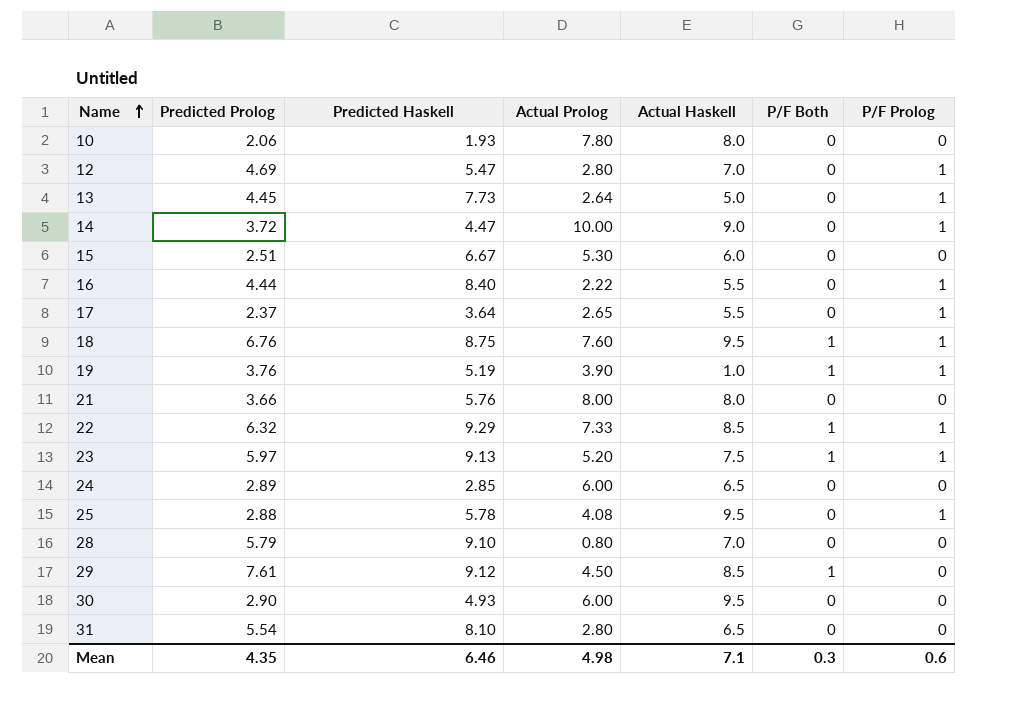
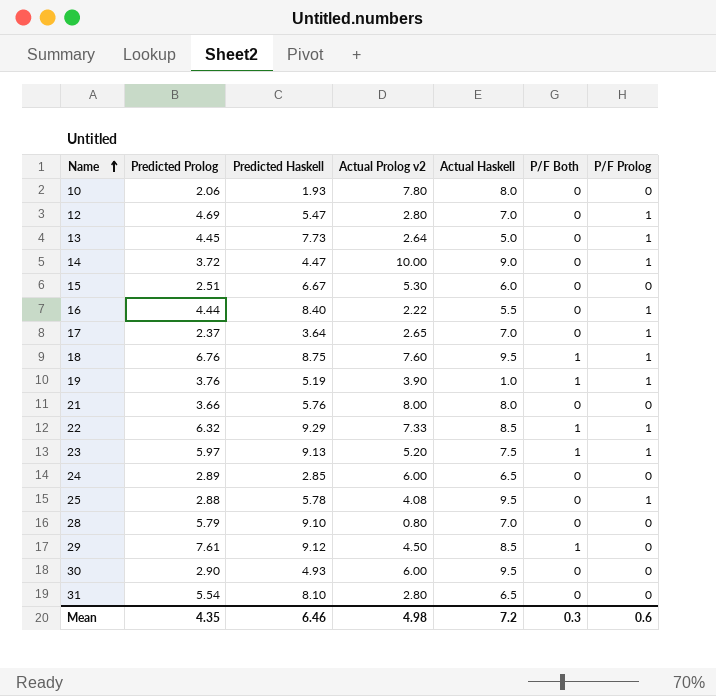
column name: Actual Prolog -> Actual Prolog v2
17 | Actual Haskell: 5.5 -> 7.0
Mean | Actual Haskell: 7.1 -> 7.2

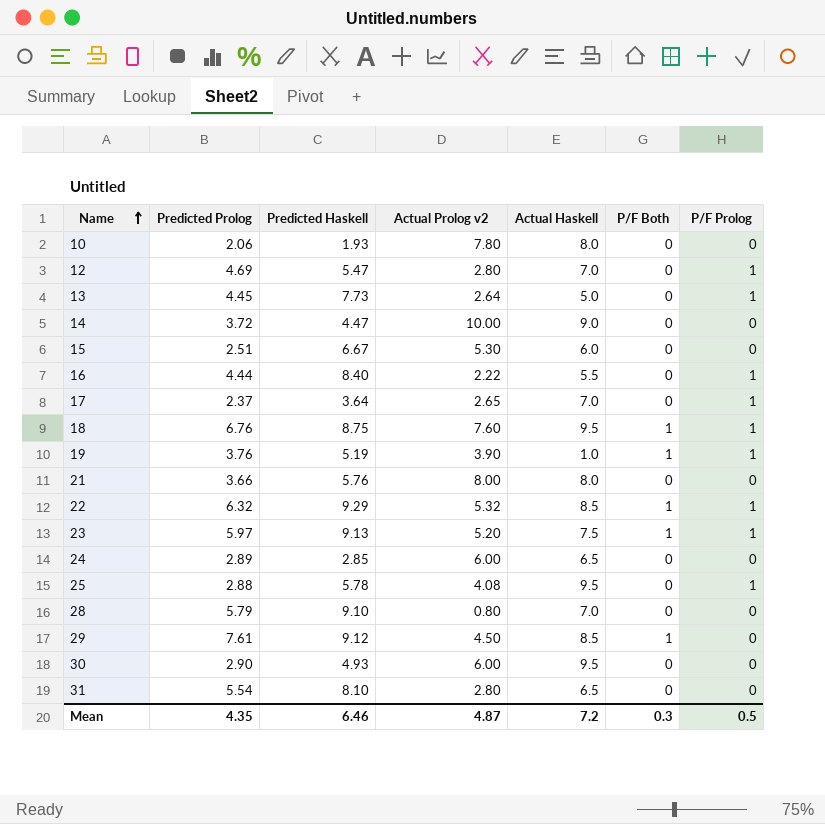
14 | P/F Prolog: 1 -> 0
22 | Actual Prolog v2: 7.33 -> 5.32
Mean | Actual Prolog v2: 4.98 -> 4.87
Mean | P/F Prolog: 0.6 -> 0.5

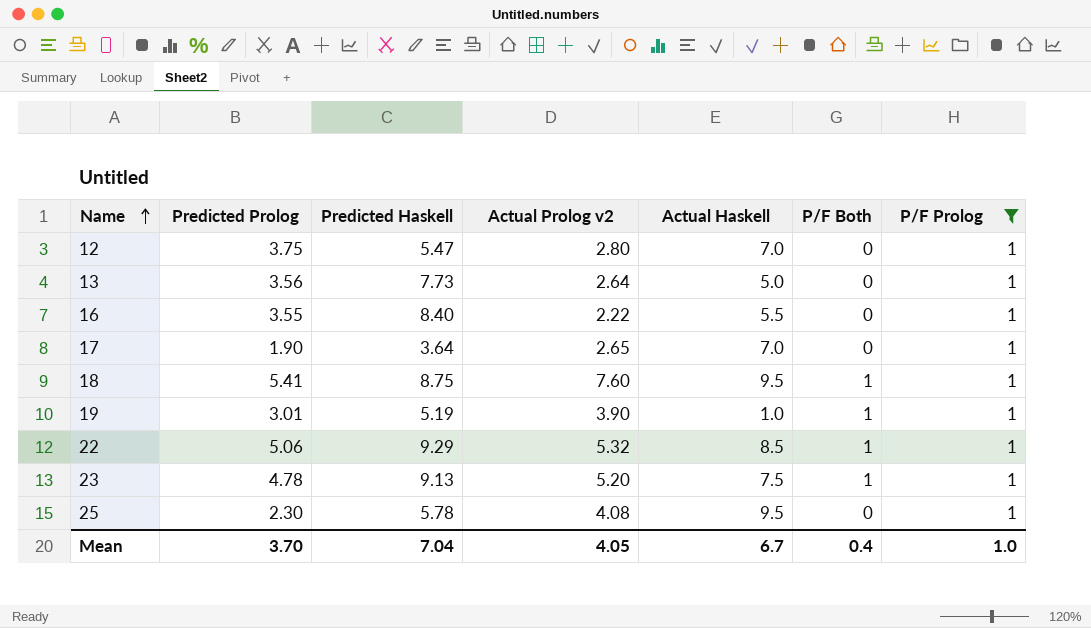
filter: none -> P/F Prolog = 1
12 | Predicted Prolog: 4.69 -> 3.75
13 | Predicted Prolog: 4.45 -> 3.56
16 | Predicted Prolog: 4.44 -> 3.55
17 | Predicted Prolog: 2.37 -> 1.90
18 | Predicted Prolog: 6.76 -> 5.41
19 | Predicted Prolog: 3.76 -> 3.01
22 | Predicted Prolog: 6.32 -> 5.06
23 | Predicted Prolog: 5.97 -> 4.78
25 | Predicted Prolog: 2.88 -> 2.30
Mean | Predicted Prolog: 4.35 -> 3.70
Mean | Predicted Haskell: 6.46 -> 7.04
Mean | Actual Prolog v2: 4.87 -> 4.05
Mean | Actual Haskell: 7.2 -> 6.7
Mean | P/F Both: 0.3 -> 0.4
Mean | P/F Prolog: 0.5 -> 1.0

